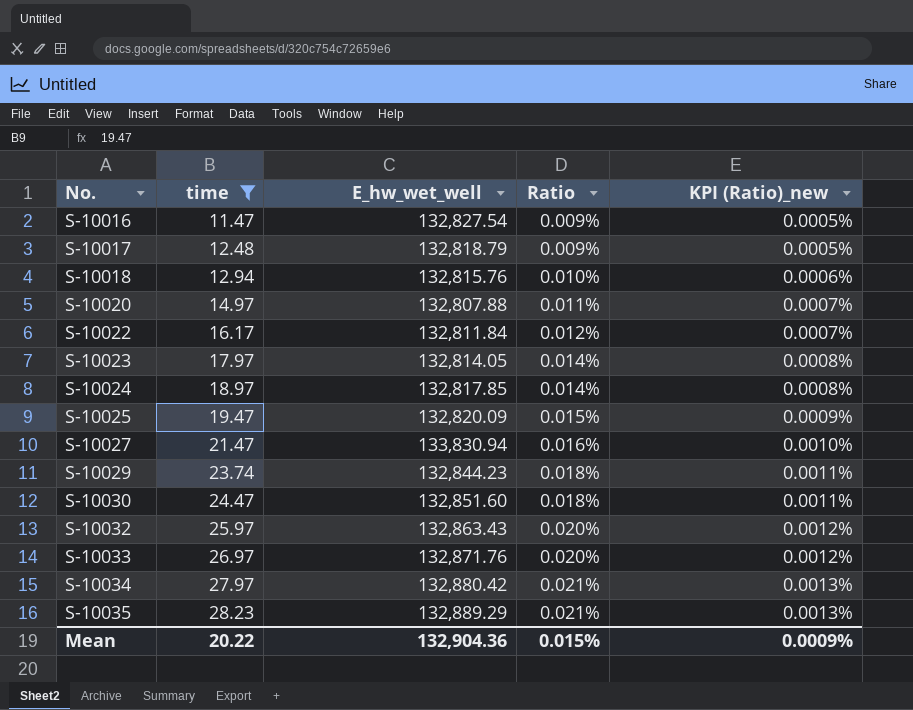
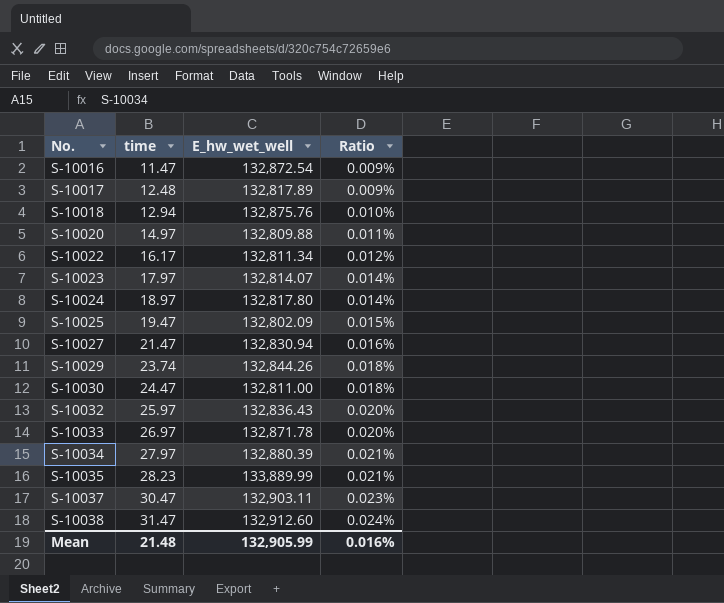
filter: time <= 28.23 -> none
column KPI (Ratio)_new | formula: [Ratio] * 0.06 -> none
S-10016 | E_hw_wet_well: 132,827.54 -> 132,872.54
S-10017 | E_hw_wet_well: 132,818.79 -> 132,817.89
S-10018 | E_hw_wet_well: 132,815.76 -> 132,875.76
S-10020 | E_hw_wet_well: 132,807.88 -> 132,809.88
S-10022 | E_hw_wet_well: 132,811.84 -> 132,811.34
S-10023 | E_hw_wet_well: 132,814.05 -> 132,814.07
S-10024 | E_hw_wet_well: 132,817.85 -> 132,817.80
S-10025 | E_hw_wet_well: 132,820.09 -> 132,802.09
S-10027 | E_hw_wet_well: 133,830.94 -> 132,830.94
S-10029 | E_hw_wet_well: 132,844.23 -> 132,844.26
S-10030 | E_hw_wet_well: 132,851.60 -> 132,811.00
S-10032 | E_hw_wet_well: 132,863.43 -> 132,836.43
S-10033 | E_hw_wet_well: 132,871.76 -> 132,871.78
S-10034 | E_hw_wet_well: 132,880.42 -> 132,880.39
S-10035 | E_hw_wet_well: 132,889.29 -> 133,889.99
Mean | time: 20.22 -> 21.48
Mean | E_hw_wet_well: 132,904.36 -> 132,905.99
Mean | Ratio: 0.015% -> 0.016%

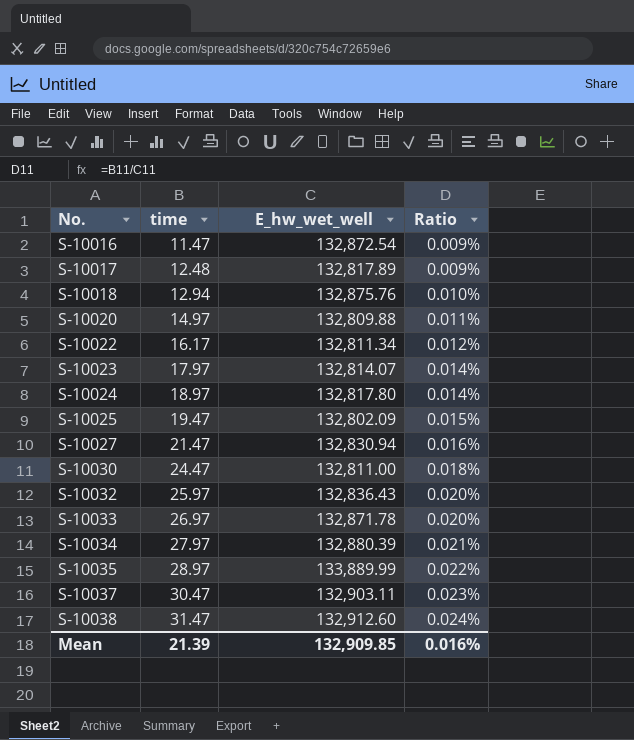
row S-10029: 23.74 | 132,844.26 | 0.018% -> none
S-10035 | time: 28.23 -> 28.97
S-10035 | Ratio: 0.021% -> 0.022%
Mean | time: 21.48 -> 21.39
Mean | E_hw_wet_well: 132,905.99 -> 132,909.85

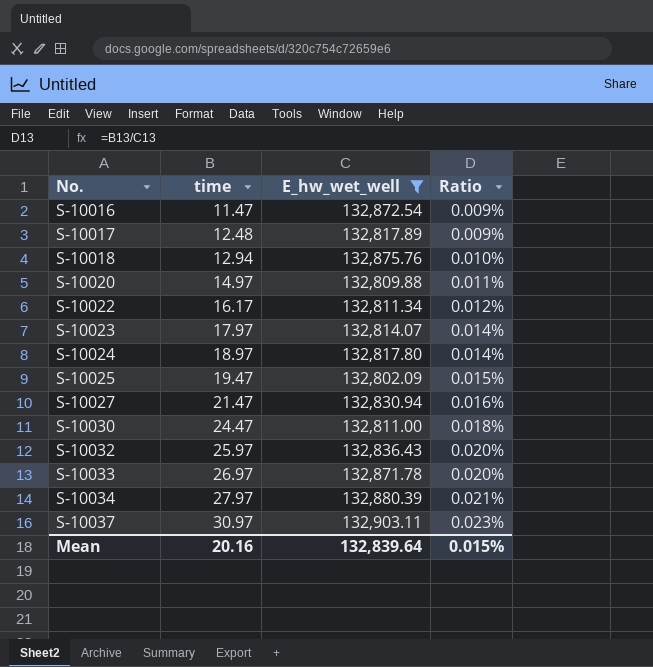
filter: none -> E_hw_wet_well <= 132,903.11
S-10037 | time: 30.47 -> 30.97
Mean | time: 21.39 -> 20.16
Mean | E_hw_wet_well: 132,909.85 -> 132,839.64
Mean | Ratio: 0.016% -> 0.015%

